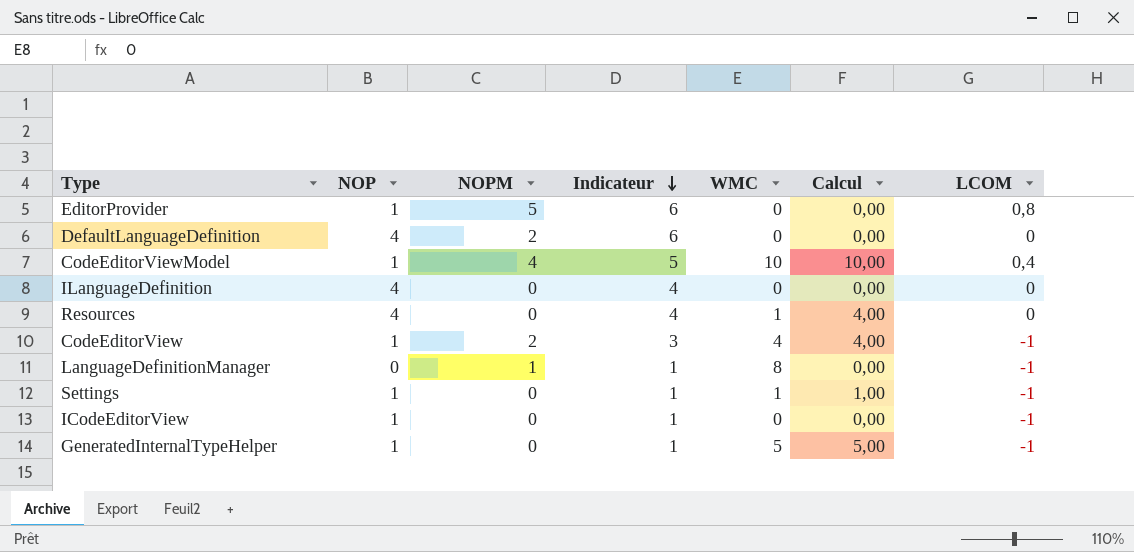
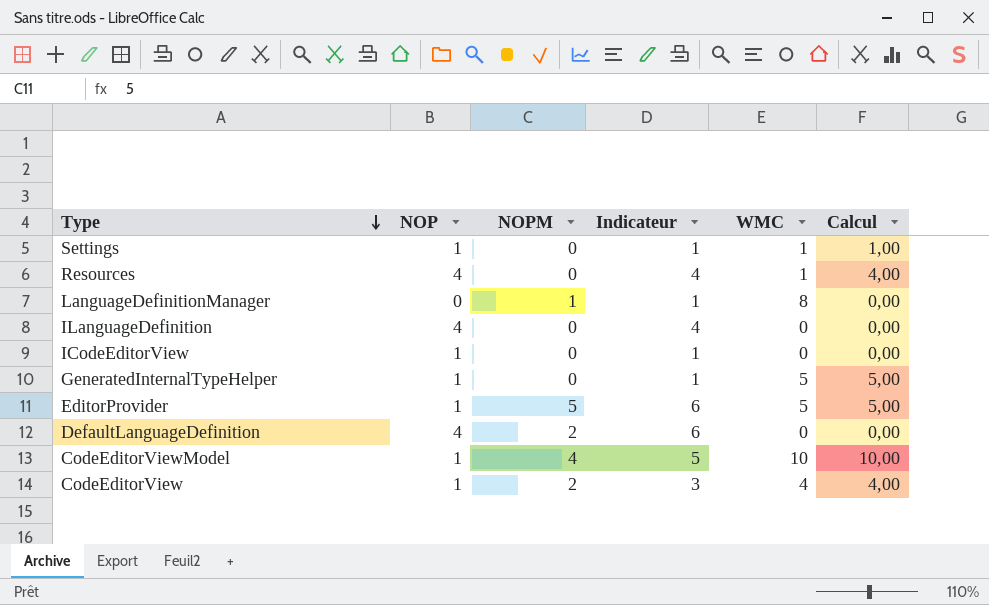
row order: Indicateur descending -> Type descending
column LCOM | position: 7 -> none
EditorProvider | WMC: 0 -> 5
EditorProvider | Calcul: 0,00 -> 5,00

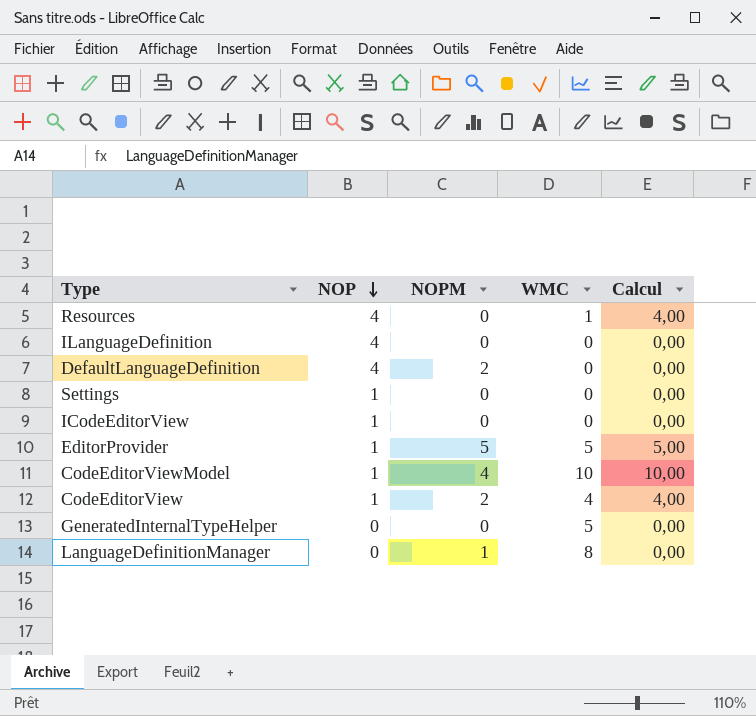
row order: Type descending -> NOP descending
column Indicateur | formula: [NOP] + [NOPM] -> none
Settings | WMC: 1 -> 0
Settings | Calcul: 1,00 -> 0,00
GeneratedInternalTypeHelper | NOP: 1 -> 0
GeneratedInternalTypeHelper | Calcul: 5,00 -> 0,00

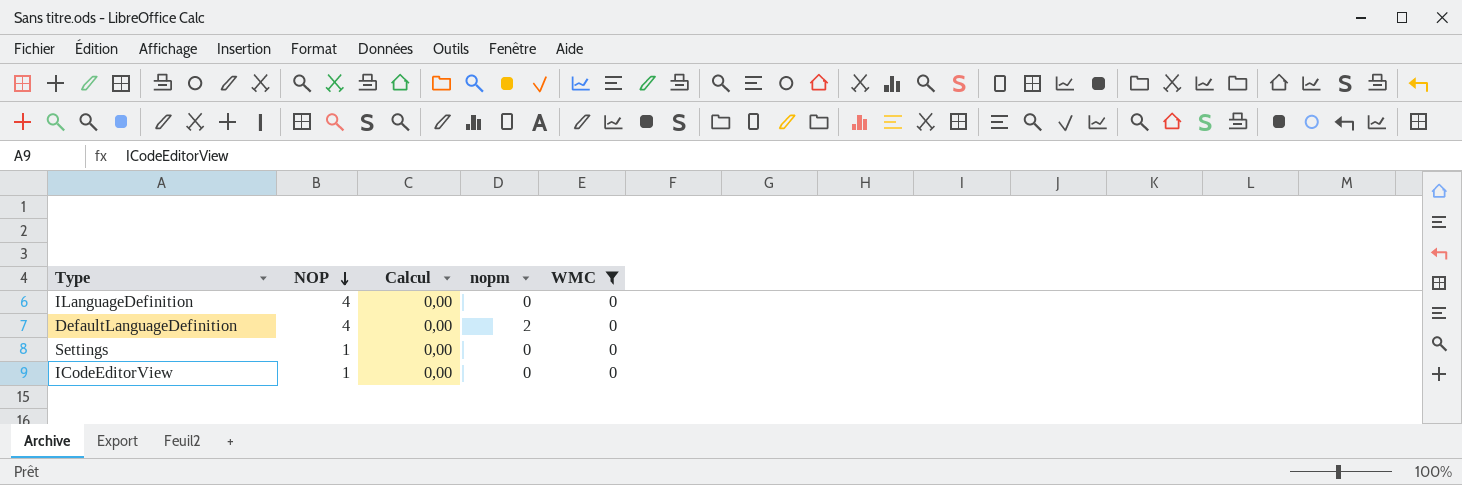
filter: none -> WMC = 0
column Calcul | position: 5 -> 3
column name: NOPM -> nopm

